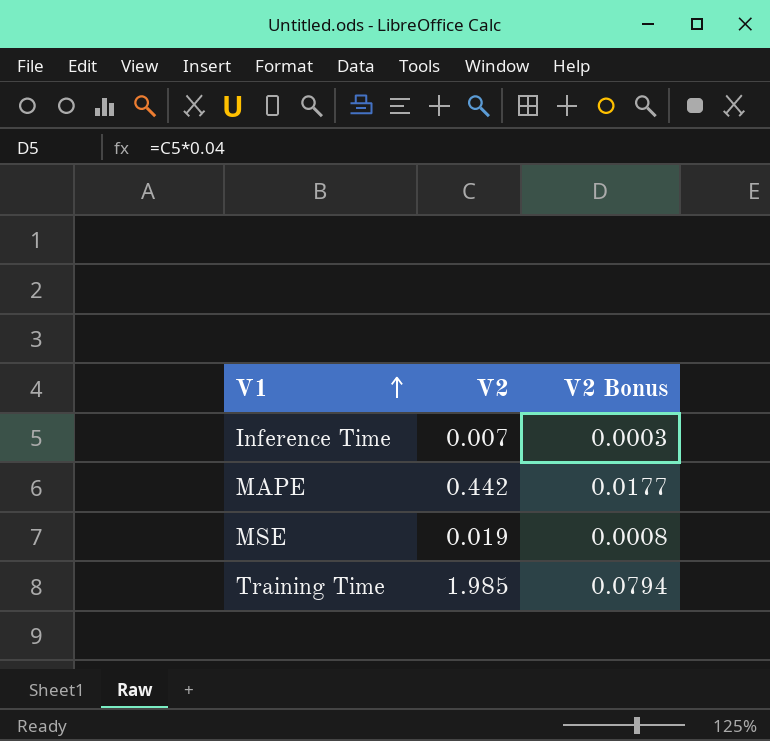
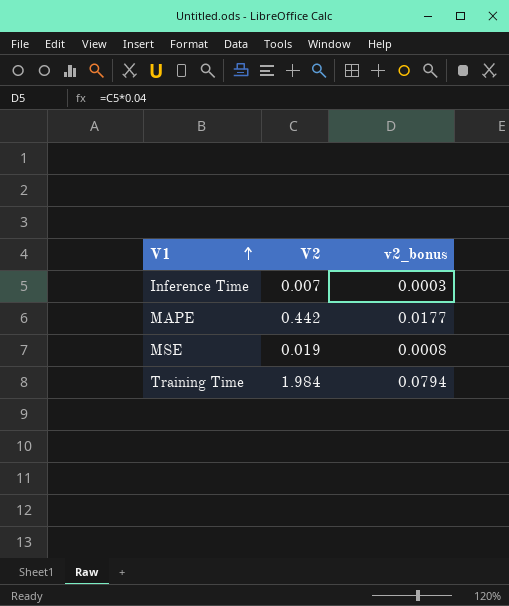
column name: V2 Bonus -> v2_bonus
Training Time | V2: 1.985 -> 1.984

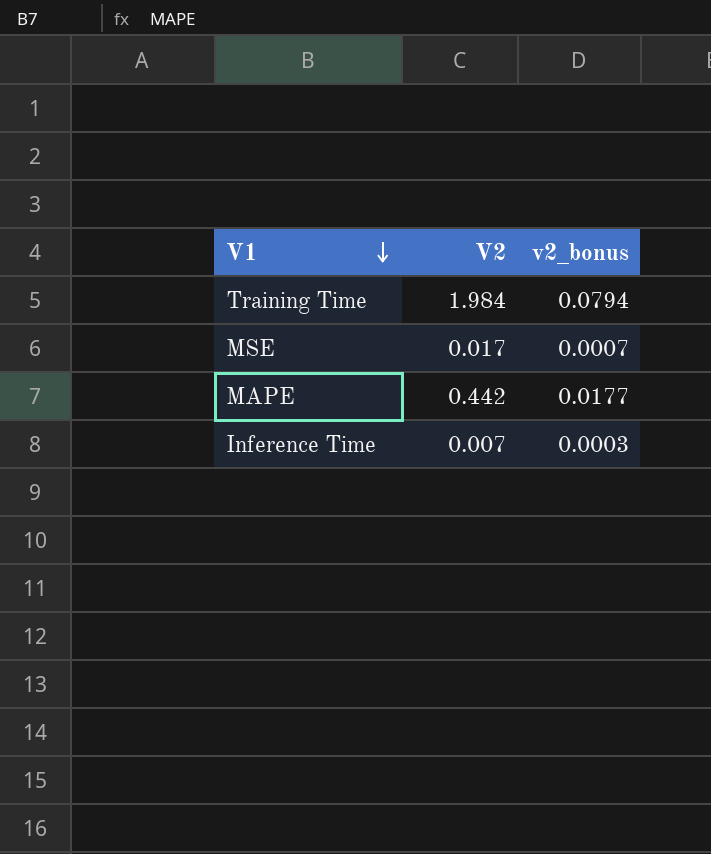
row order: V1 ascending -> V1 descending
MSE | V2: 0.019 -> 0.017
MSE | v2_bonus: 0.0008 -> 0.0007

